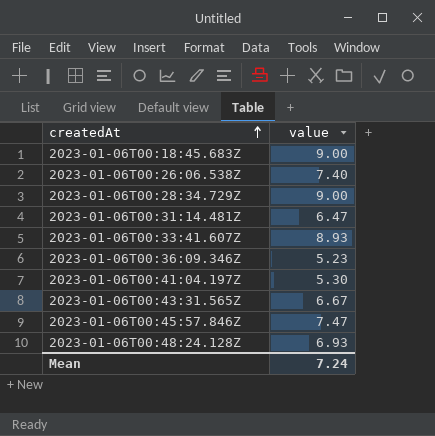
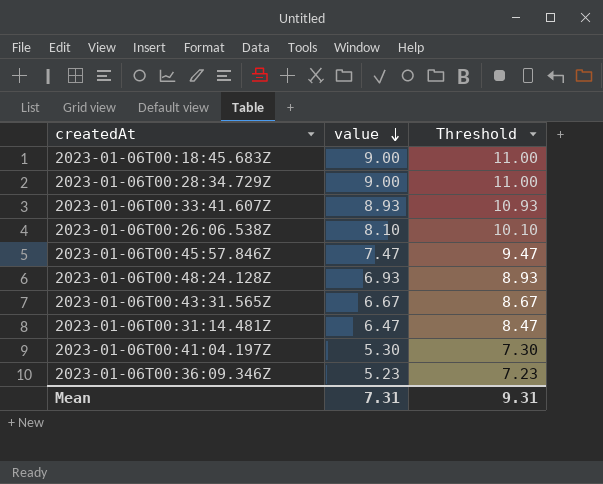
row order: createdAt ascending -> value descending
column Threshold | formula: none -> [value] + 2
2023-01-06T00:26:06.538Z | value: 7.40 -> 8.10
Mean | value: 7.24 -> 7.31

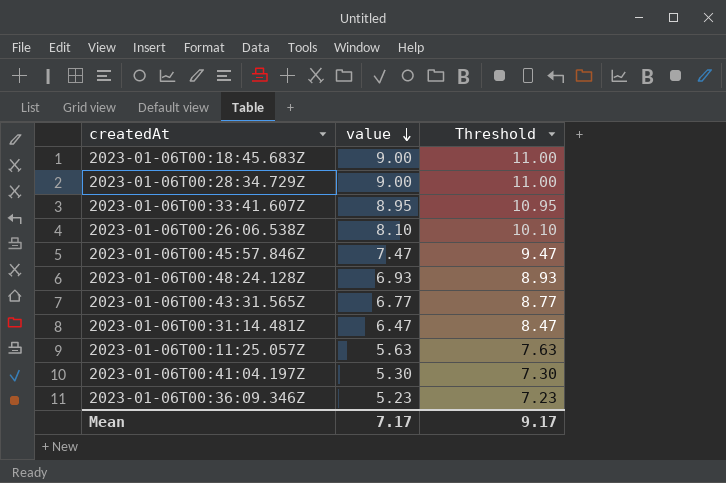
2023-01-06T00:33:41.607Z | value: 8.93 -> 8.95
2023-01-06T00:33:41.607Z | Threshold: 10.93 -> 10.95
2023-01-06T00:43:31.565Z | value: 6.67 -> 6.77
2023-01-06T00:43:31.565Z | Threshold: 8.67 -> 8.77
row 2023-01-06T00:11:25.057Z: none -> 5.63 | 7.63
Mean | value: 7.31 -> 7.17
Mean | Threshold: 9.31 -> 9.17

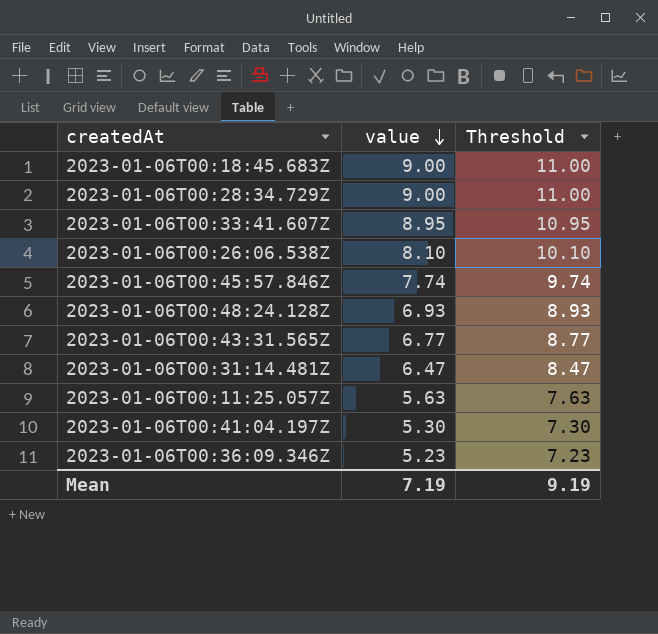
2023-01-06T00:45:57.846Z | value: 7.47 -> 7.74
2023-01-06T00:45:57.846Z | Threshold: 9.47 -> 9.74
Mean | value: 7.17 -> 7.19
Mean | Threshold: 9.17 -> 9.19

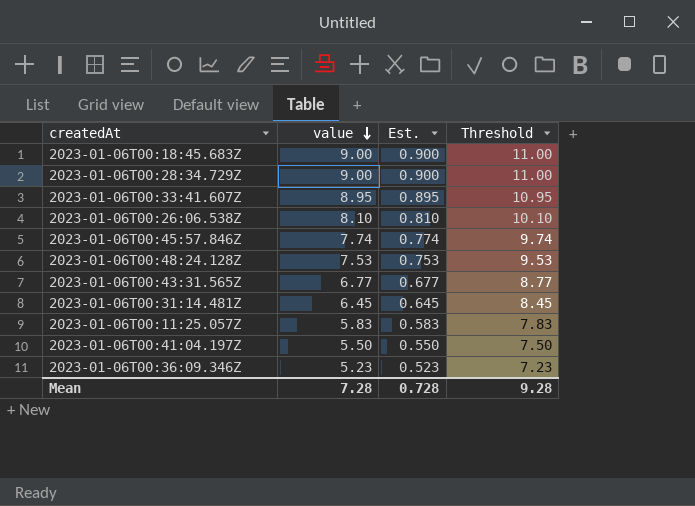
column Est. | formula: none -> [value] * 0.1
2023-01-06T00:48:24.128Z | value: 6.93 -> 7.53
2023-01-06T00:48:24.128Z | Threshold: 8.93 -> 9.53
2023-01-06T00:31:14.481Z | value: 6.47 -> 6.45
2023-01-06T00:31:14.481Z | Threshold: 8.47 -> 8.45
2023-01-06T00:11:25.057Z | value: 5.63 -> 5.83
2023-01-06T00:11:25.057Z | Threshold: 7.63 -> 7.83
2023-01-06T00:41:04.197Z | value: 5.30 -> 5.50
2023-01-06T00:41:04.197Z | Threshold: 7.30 -> 7.50
Mean | value: 7.19 -> 7.28
Mean | Threshold: 9.19 -> 9.28

